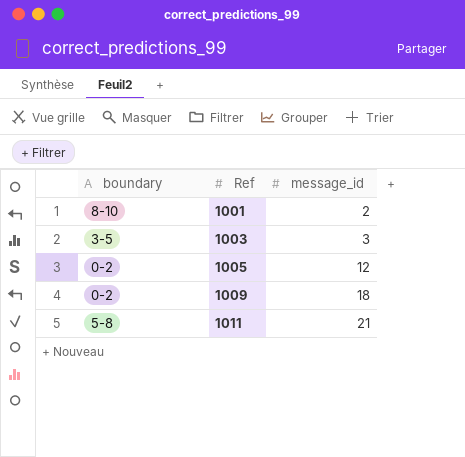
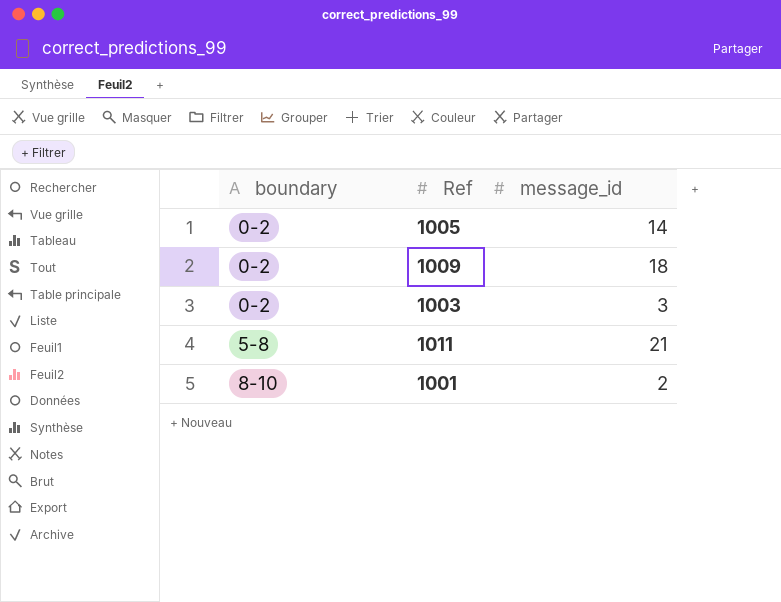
row order: Ref ascending -> boundary ascending
1005 | message_id: 12 -> 14
1003 | boundary: 3-5 -> 0-2

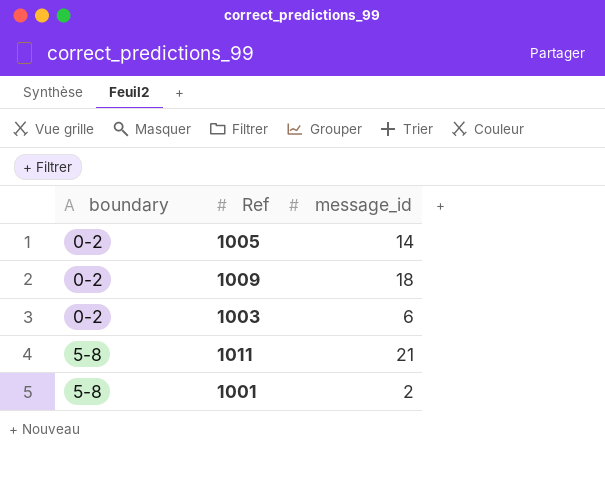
1003 | message_id: 3 -> 6
1001 | boundary: 8-10 -> 5-8

